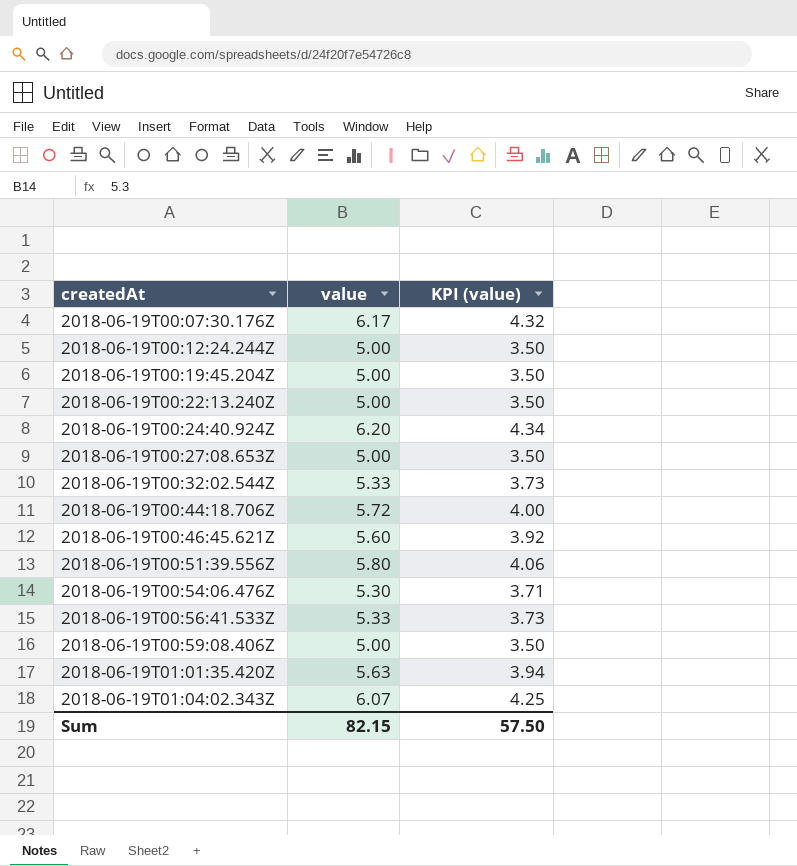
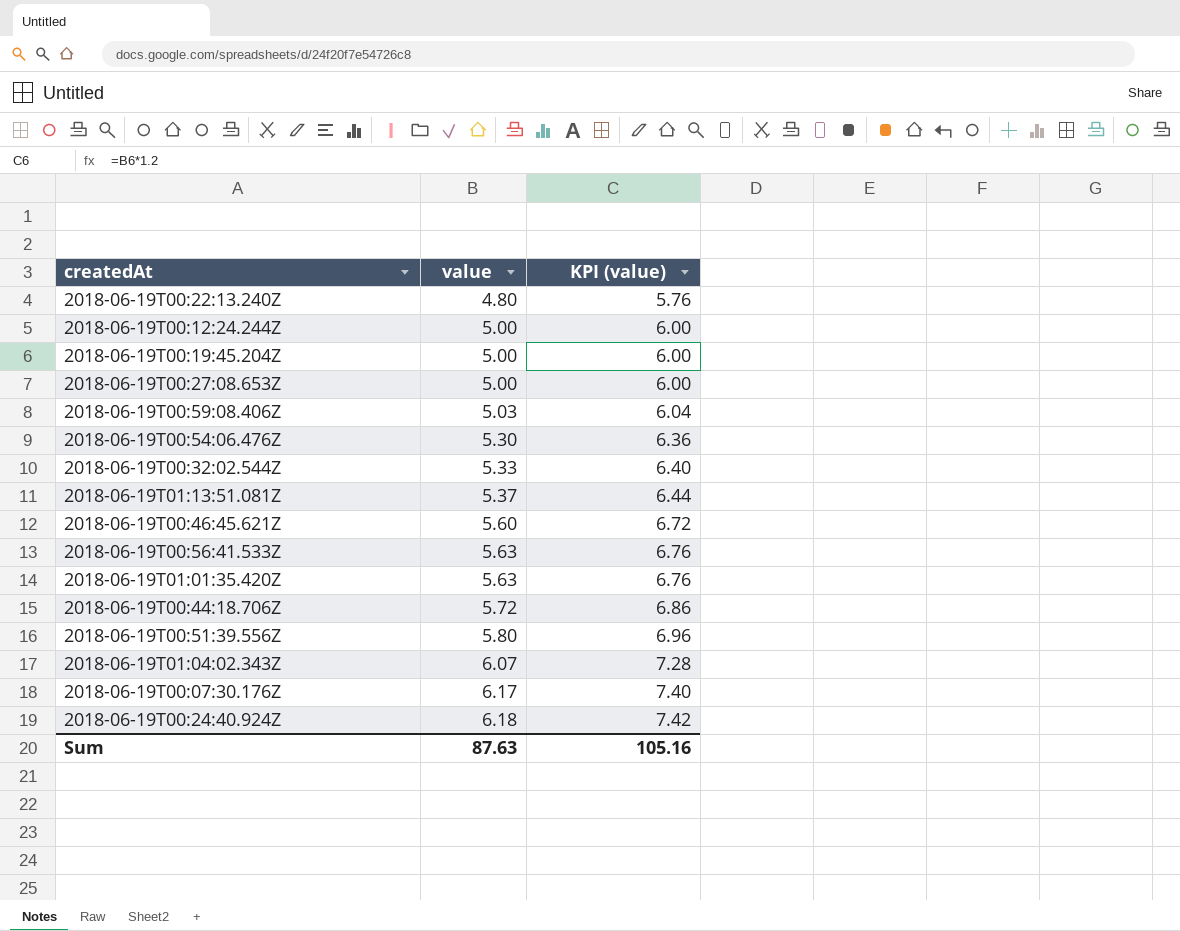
row order: createdAt ascending -> value ascending
column KPI (value) | formula: [value] * 0.7 -> [value] * 1.2
2018-06-19T00:22:13.240Z | value: 5.00 -> 4.80
2018-06-19T00:59:08.406Z | value: 5.00 -> 5.03
row 2018-06-19T01:13:51.081Z: none -> 5.37 | 6.44
2018-06-19T00:56:41.533Z | value: 5.33 -> 5.63
2018-06-19T00:24:40.924Z | value: 6.20 -> 6.18
Sum | value: 82.15 -> 87.63
Sum | KPI (value): 57.50 -> 105.16

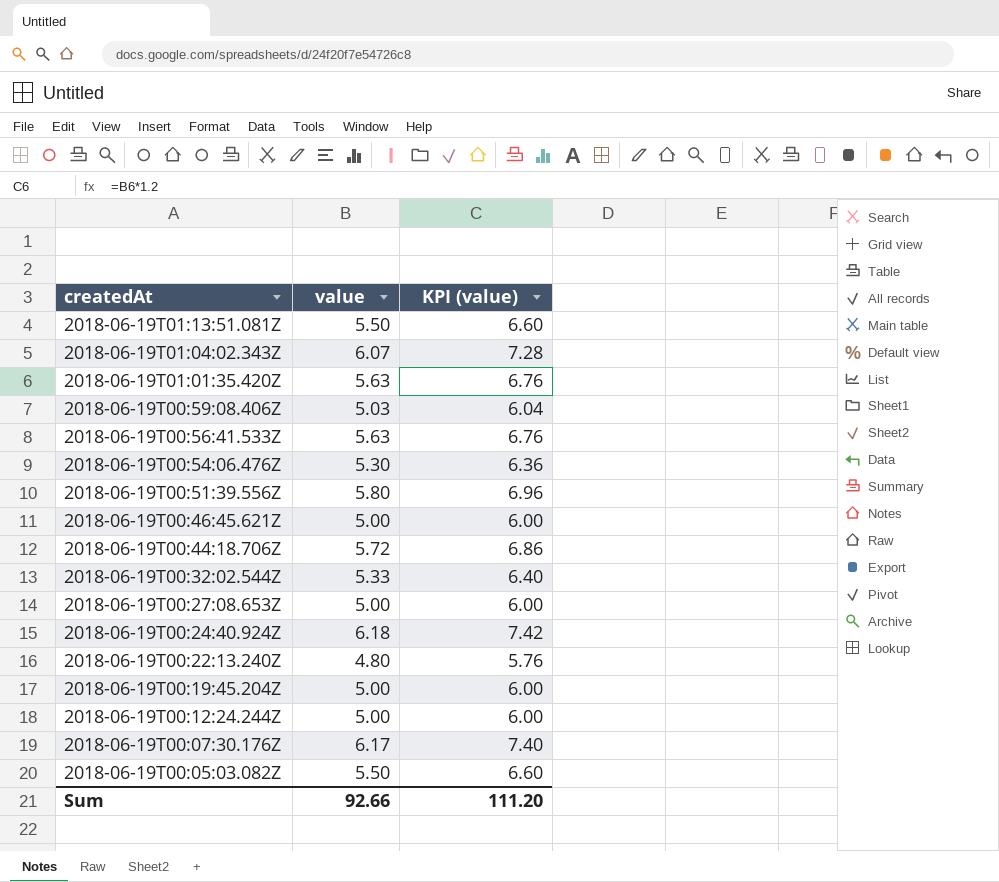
row order: value ascending -> createdAt descending
2018-06-19T01:13:51.081Z | value: 5.37 -> 5.50
2018-06-19T01:13:51.081Z | KPI (value): 6.44 -> 6.60
2018-06-19T00:46:45.621Z | value: 5.60 -> 5.00
2018-06-19T00:46:45.621Z | KPI (value): 6.72 -> 6.00
row 2018-06-19T00:05:03.082Z: none -> 5.50 | 6.60
Sum | value: 87.63 -> 92.66
Sum | KPI (value): 105.16 -> 111.20

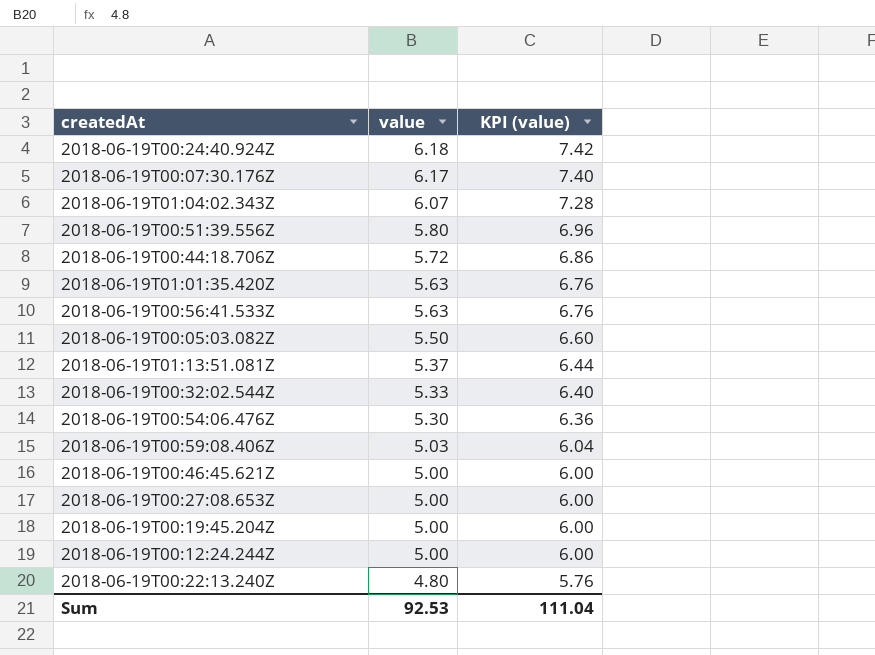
row order: createdAt descending -> value descending
2018-06-19T01:13:51.081Z | value: 5.50 -> 5.37
2018-06-19T01:13:51.081Z | KPI (value): 6.60 -> 6.44
Sum | value: 92.66 -> 92.53
Sum | KPI (value): 111.20 -> 111.04

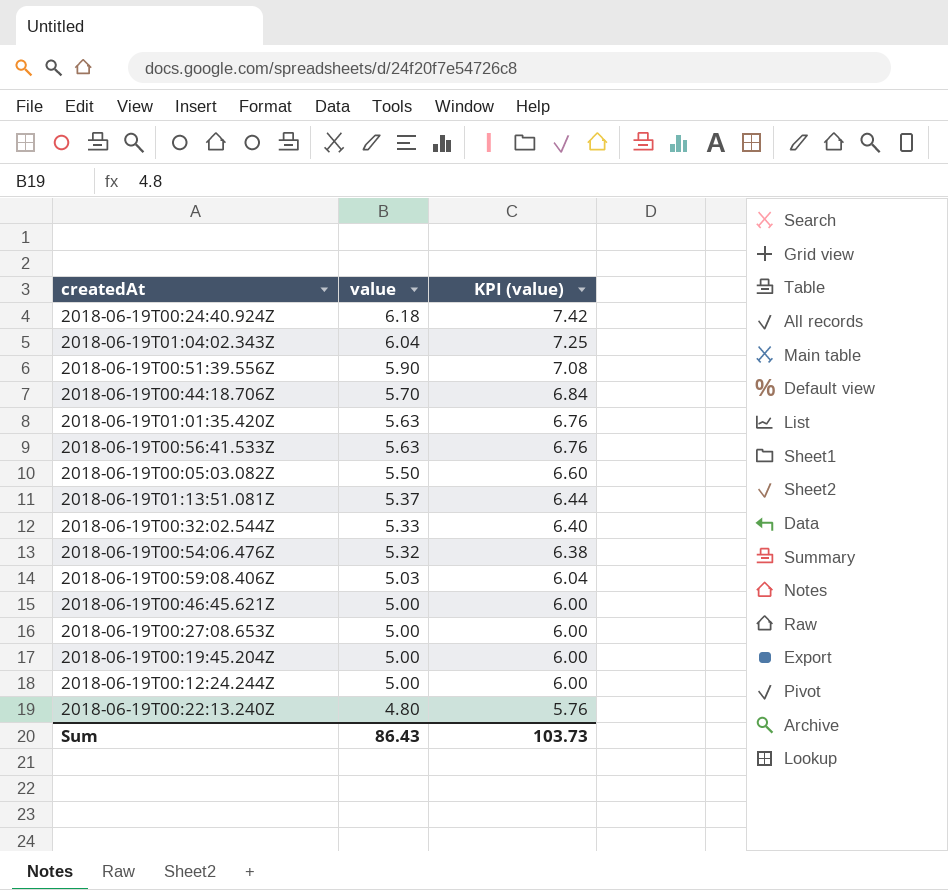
row 2018-06-19T00:07:30.176Z: 6.17 | 7.40 -> none
2018-06-19T01:04:02.343Z | value: 6.07 -> 6.04
2018-06-19T01:04:02.343Z | KPI (value): 7.28 -> 7.25
2018-06-19T00:51:39.556Z | value: 5.80 -> 5.90
2018-06-19T00:51:39.556Z | KPI (value): 6.96 -> 7.08
2018-06-19T00:44:18.706Z | value: 5.72 -> 5.70
2018-06-19T00:44:18.706Z | KPI (value): 6.86 -> 6.84
2018-06-19T00:54:06.476Z | value: 5.30 -> 5.32
2018-06-19T00:54:06.476Z | KPI (value): 6.36 -> 6.38
Sum | value: 92.53 -> 86.43
Sum | KPI (value): 111.04 -> 103.73

